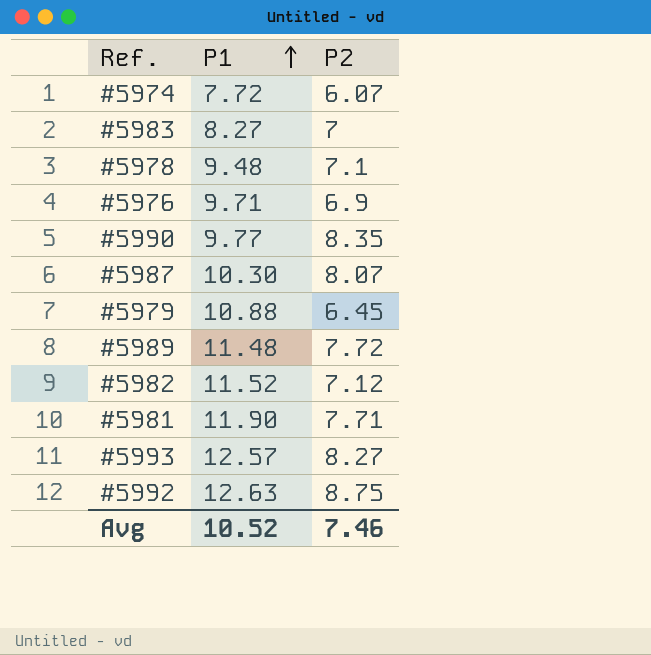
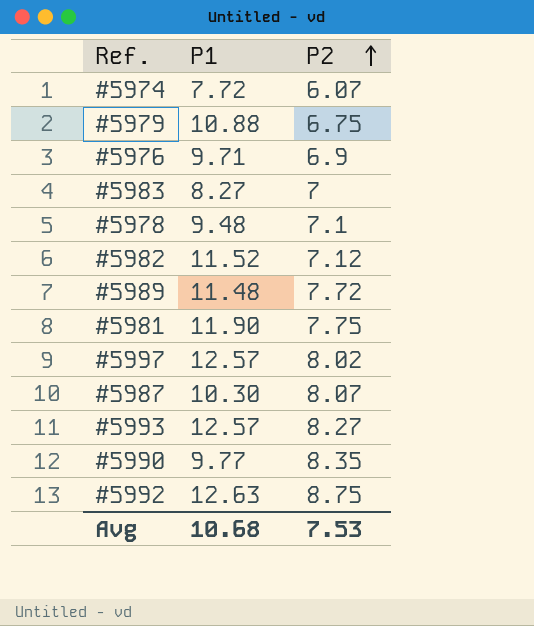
row order: P1 ascending -> P2 ascending
#5979 | P2: 6.45 -> 6.75
#5981 | P2: 7.71 -> 7.75
row #5997: none -> 12.57 | 8.02
Avg | P1: 10.52 -> 10.68
Avg | P2: 7.46 -> 7.53

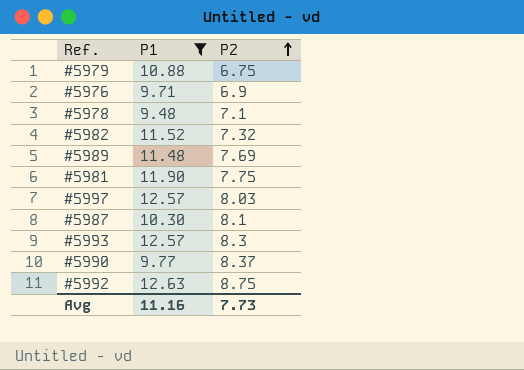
filter: none -> P1 >= 9.48
#5982 | P2: 7.12 -> 7.32
#5989 | P2: 7.72 -> 7.69
#5997 | P2: 8.02 -> 8.03
#5987 | P2: 8.07 -> 8.1
#5993 | P2: 8.27 -> 8.3
#5990 | P2: 8.35 -> 8.37
Avg | P1: 10.68 -> 11.16
Avg | P2: 7.53 -> 7.73

